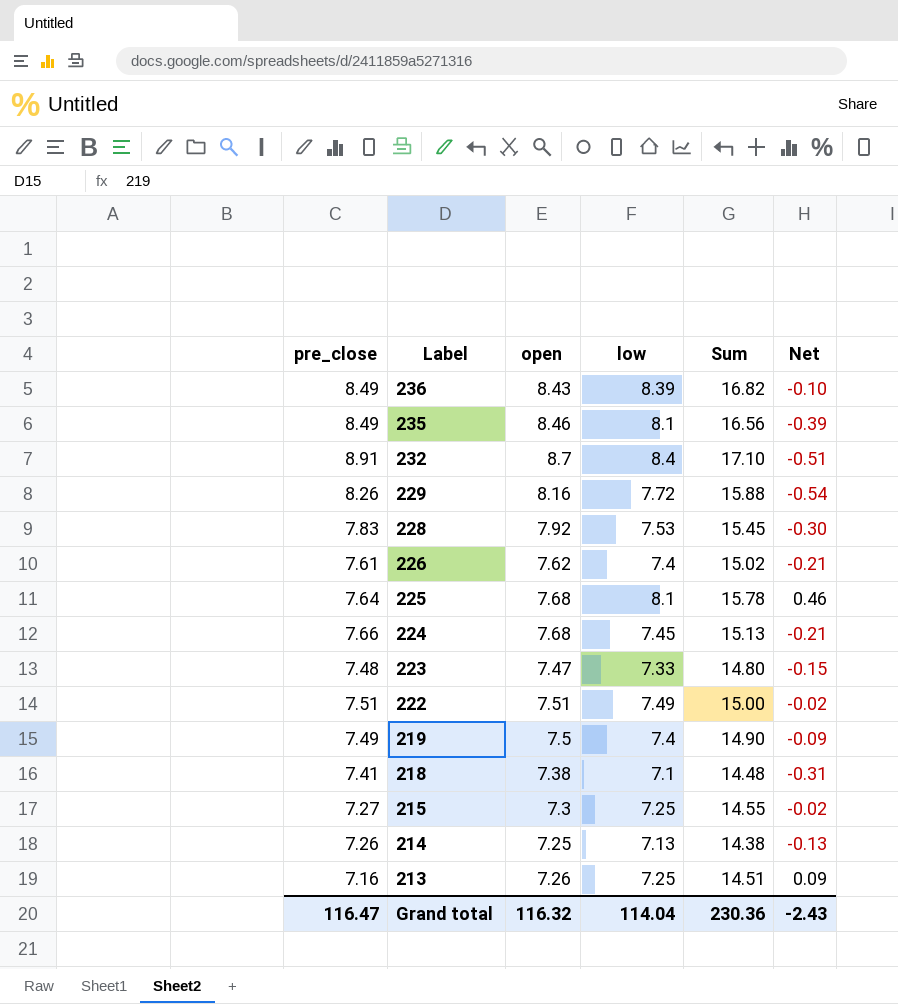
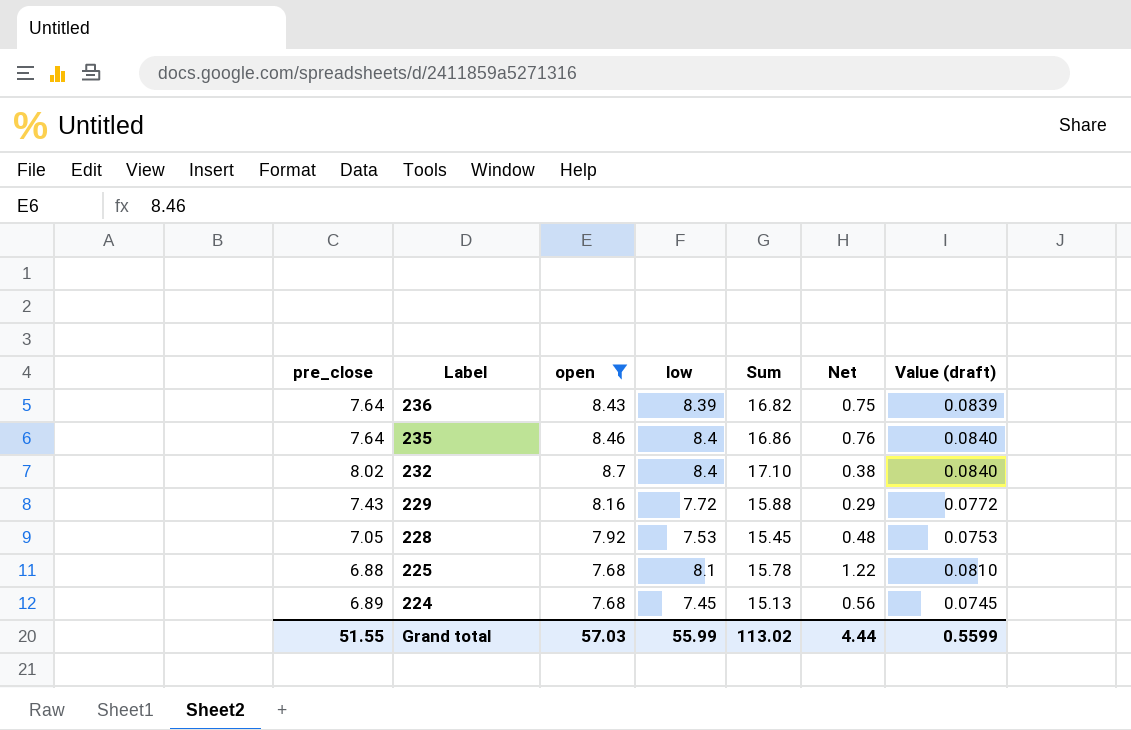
filter: none -> open >= 7.68
column Value (draft) | formula: none -> [low] * 0.01
236 | pre_close: 8.49 -> 7.64
236 | Net: -0.10 -> 0.75
235 | pre_close: 8.49 -> 7.64
235 | low: 8.1 -> 8.4
235 | Sum: 16.56 -> 16.86
235 | Net: -0.39 -> 0.76
232 | pre_close: 8.91 -> 8.02
232 | Net: -0.51 -> 0.38
229 | pre_close: 8.26 -> 7.43
229 | Net: -0.54 -> 0.29
228 | pre_close: 7.83 -> 7.05
228 | Net: -0.30 -> 0.48
225 | pre_close: 7.64 -> 6.88
225 | Net: 0.46 -> 1.22
224 | pre_close: 7.66 -> 6.89
224 | Net: -0.21 -> 0.56
Grand total | pre_close: 116.47 -> 51.55
Grand total | open: 116.32 -> 57.03
Grand total | low: 114.04 -> 55.99
Grand total | Sum: 230.36 -> 113.02
Grand total | Net: -2.43 -> 4.44

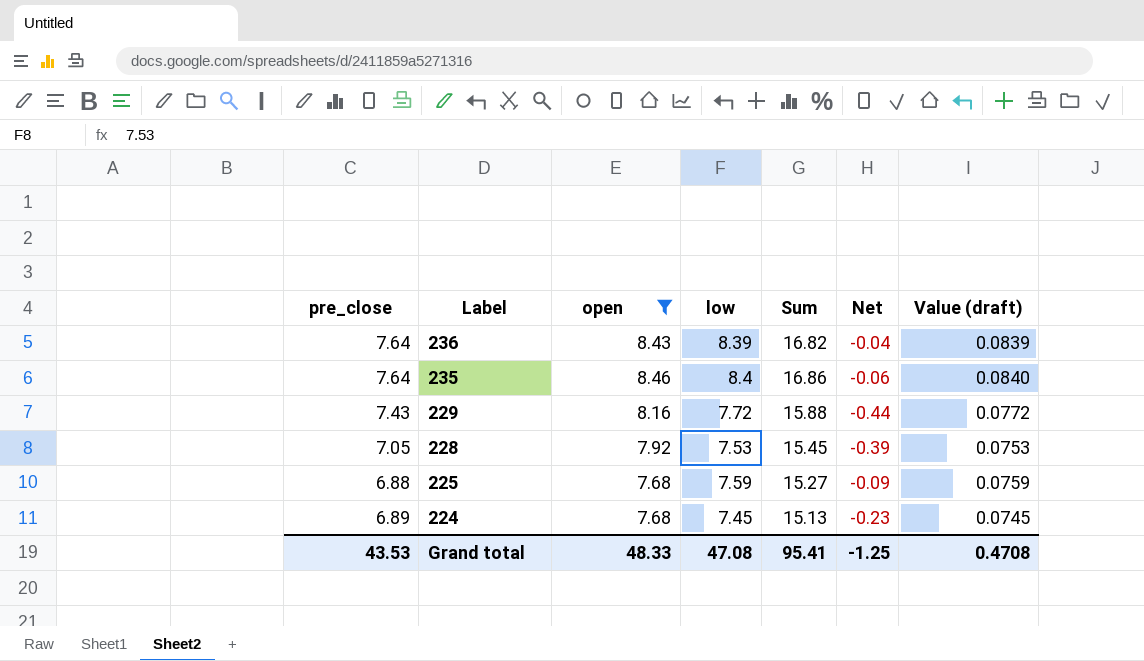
column Net | formula: [low] - [pre_close] -> [low] - [open]
row 232: 8.02 | 8.7 | 8.4 | 17.10 | 0.38 | 0.0840 -> none
225 | low: 8.1 -> 7.59
225 | Sum: 15.78 -> 15.27
225 | Value (draft): 0.0810 -> 0.0759
Grand total | pre_close: 51.55 -> 43.53
Grand total | open: 57.03 -> 48.33
Grand total | low: 55.99 -> 47.08
Grand total | Sum: 113.02 -> 95.41
Grand total | Net: 4.44 -> -1.25
Grand total | Value (draft): 0.5599 -> 0.4708

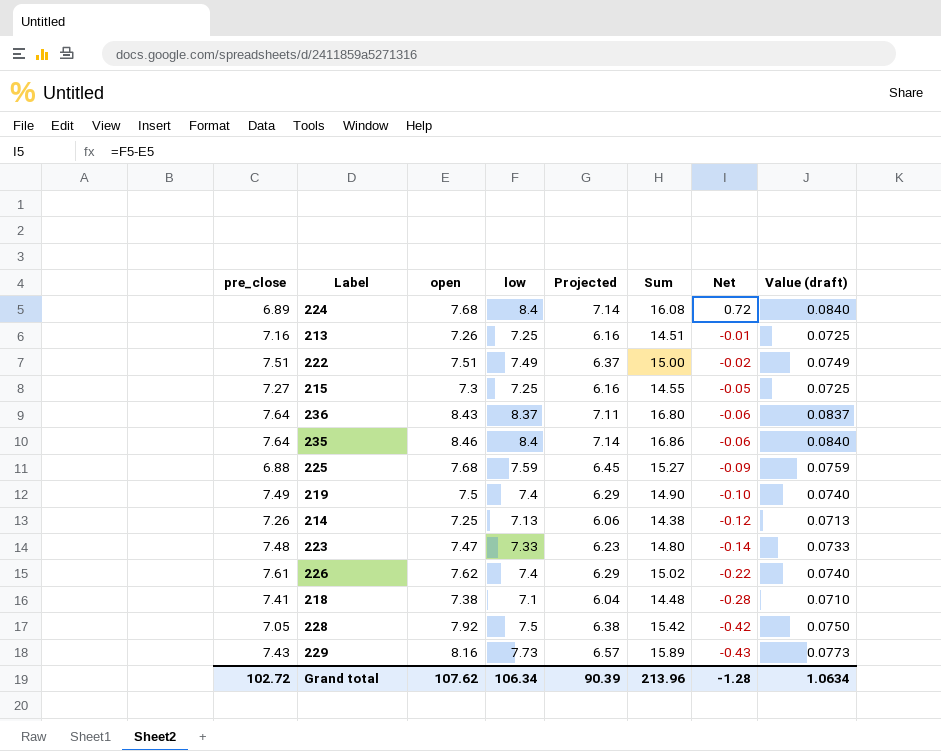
filter: open >= 7.68 -> none
row order: Label descending -> Net descending
column Projected | formula: none -> [low] * 0.85
224 | low: 7.45 -> 8.4
224 | Sum: 15.13 -> 16.08
224 | Net: -0.23 -> 0.72
224 | Value (draft): 0.0745 -> 0.0840
236 | low: 8.39 -> 8.37
236 | Sum: 16.82 -> 16.80
236 | Net: -0.04 -> -0.06
236 | Value (draft): 0.0839 -> 0.0837
228 | low: 7.53 -> 7.5
228 | Sum: 15.45 -> 15.42
228 | Net: -0.39 -> -0.42
228 | Value (draft): 0.0753 -> 0.0750
229 | low: 7.72 -> 7.73
229 | Sum: 15.88 -> 15.89
229 | Net: -0.44 -> -0.43
229 | Value (draft): 0.0772 -> 0.0773
Grand total | pre_close: 43.53 -> 102.72
Grand total | open: 48.33 -> 107.62
Grand total | low: 47.08 -> 106.34
Grand total | Sum: 95.41 -> 213.96
Grand total | Net: -1.25 -> -1.28
Grand total | Value (draft): 0.4708 -> 1.0634

